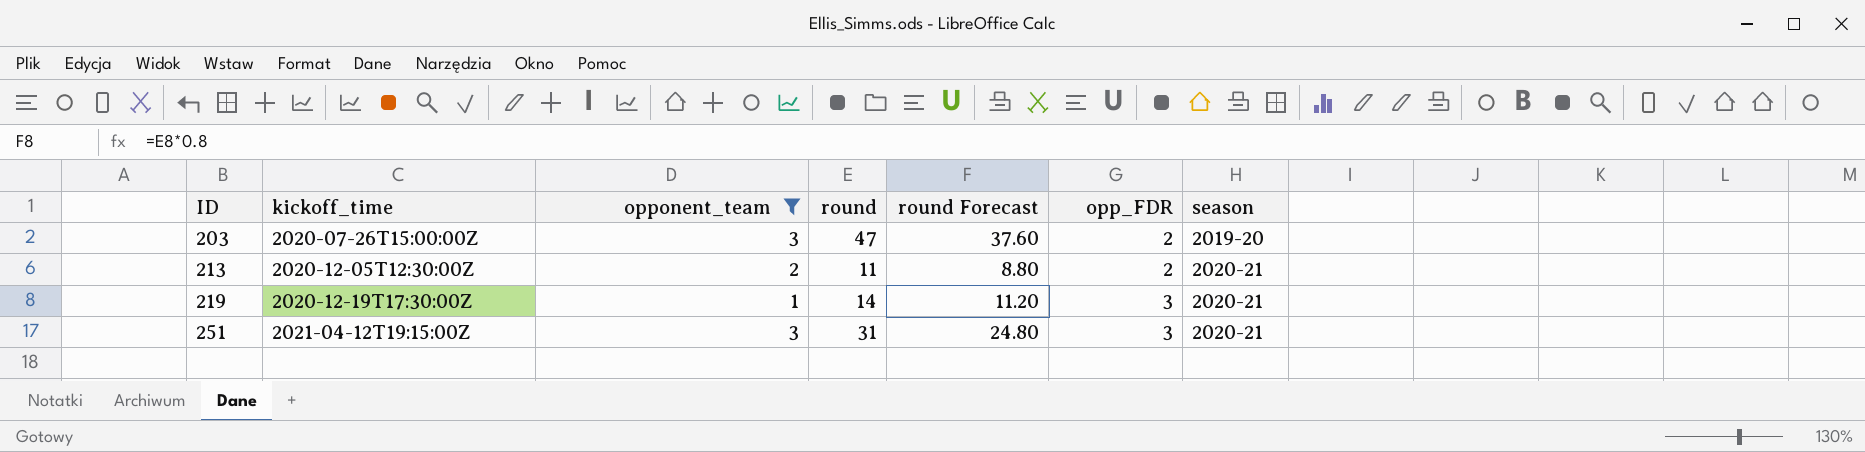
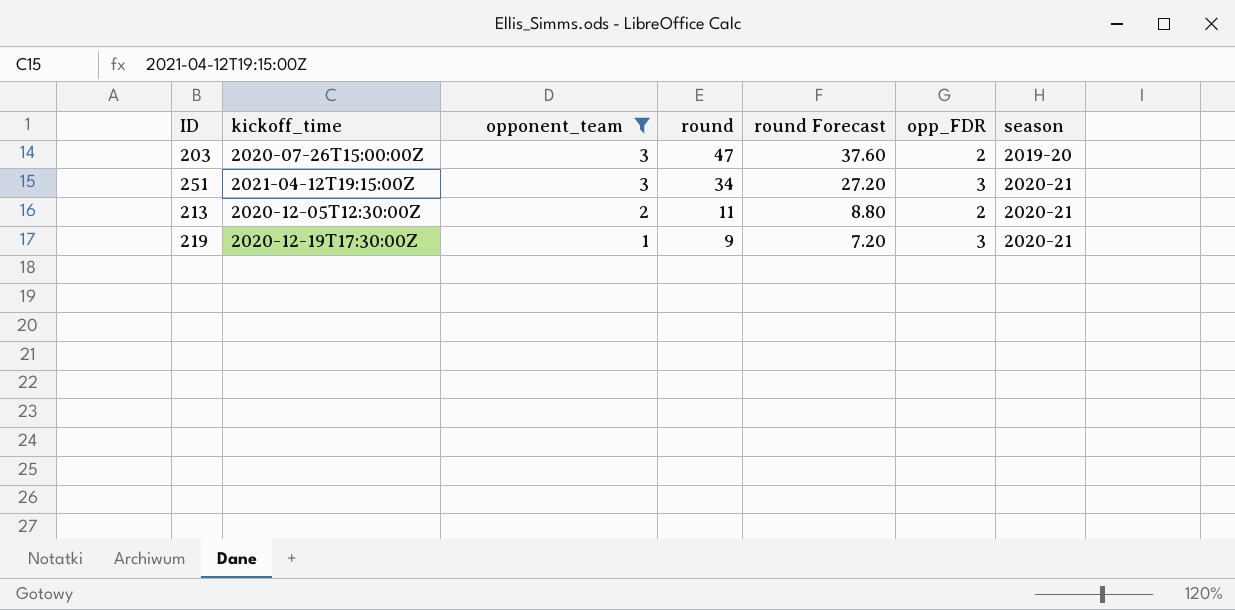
row order: ID ascending -> opponent_team descending
251 | round: 31 -> 34
251 | round Forecast: 24.80 -> 27.20
219 | round: 14 -> 9
219 | round Forecast: 11.20 -> 7.20

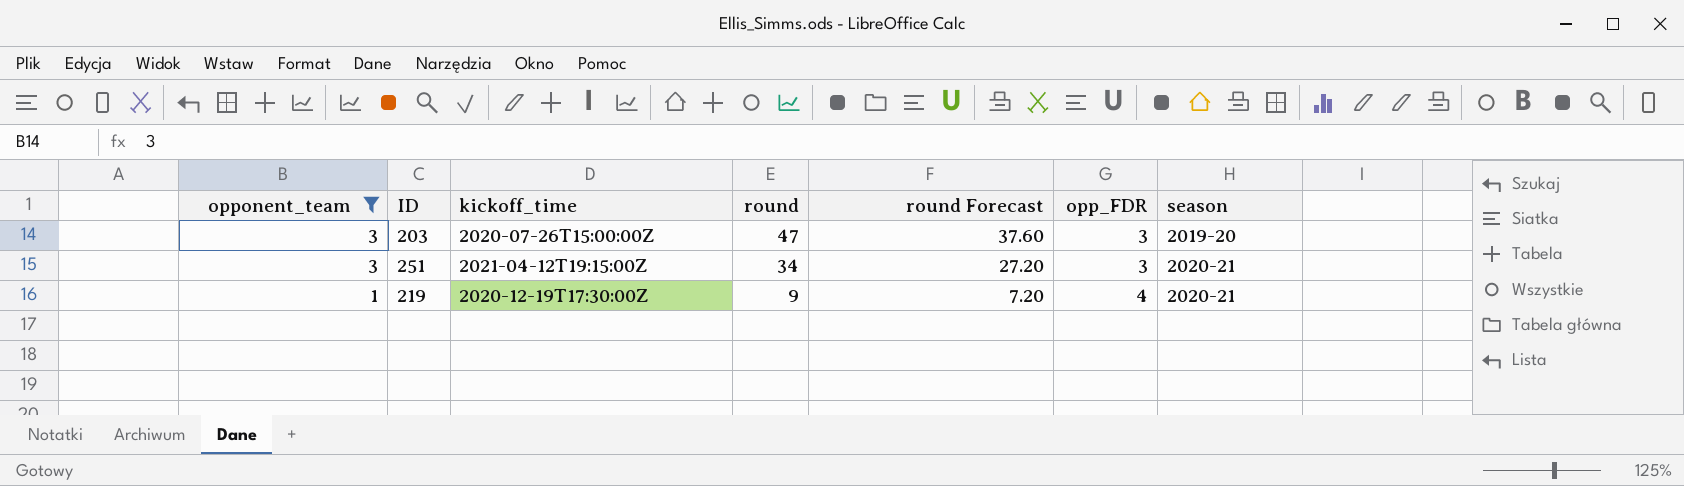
column opponent_team | position: 3 -> 1
row 213: 2020-12-05T12:30:00Z | 2 | 11 | 8.80 | 2 | 2020-21 -> none
203 | opp_FDR: 2 -> 3
219 | opp_FDR: 3 -> 4

